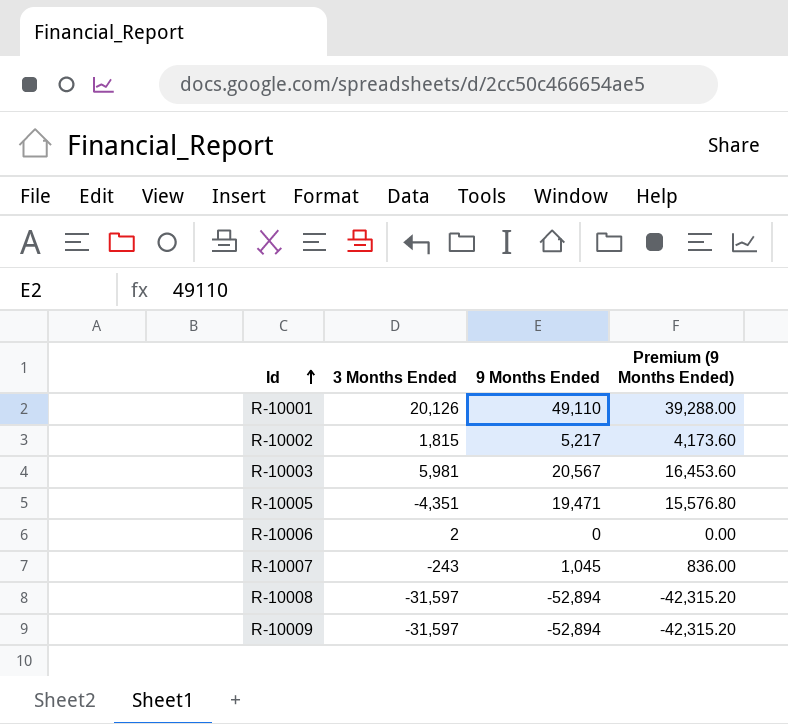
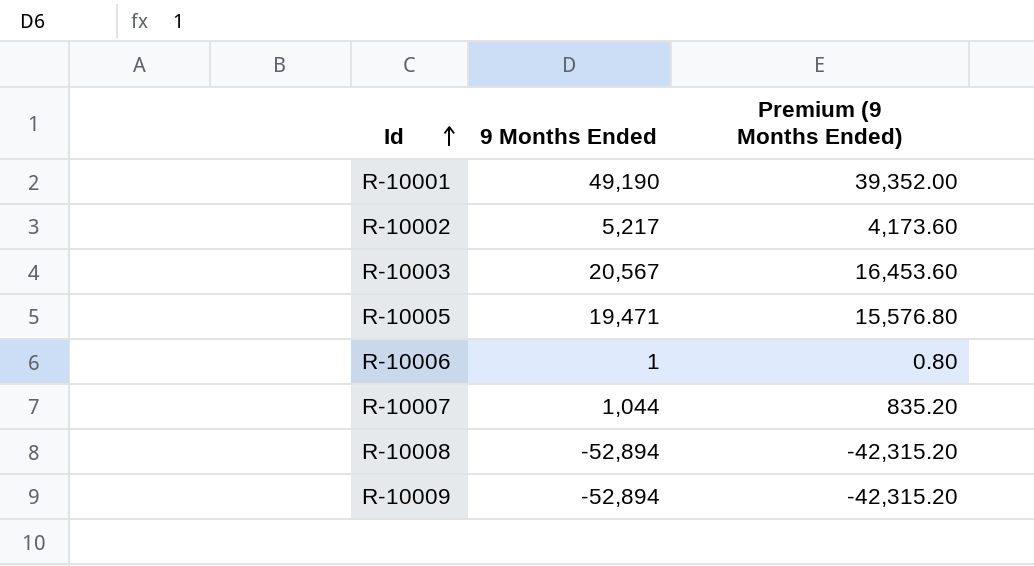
column 3 Months Ended | position: 2 -> none
R-10001 | 9 Months Ended: 49,110 -> 49,190
R-10001 | Premium (9 Months Ended): 39,288.00 -> 39,352.00
R-10006 | 9 Months Ended: 0 -> 1
R-10006 | Premium (9 Months Ended): 0.00 -> 0.80
R-10007 | 9 Months Ended: 1,045 -> 1,044
R-10007 | Premium (9 Months Ended): 836.00 -> 835.20

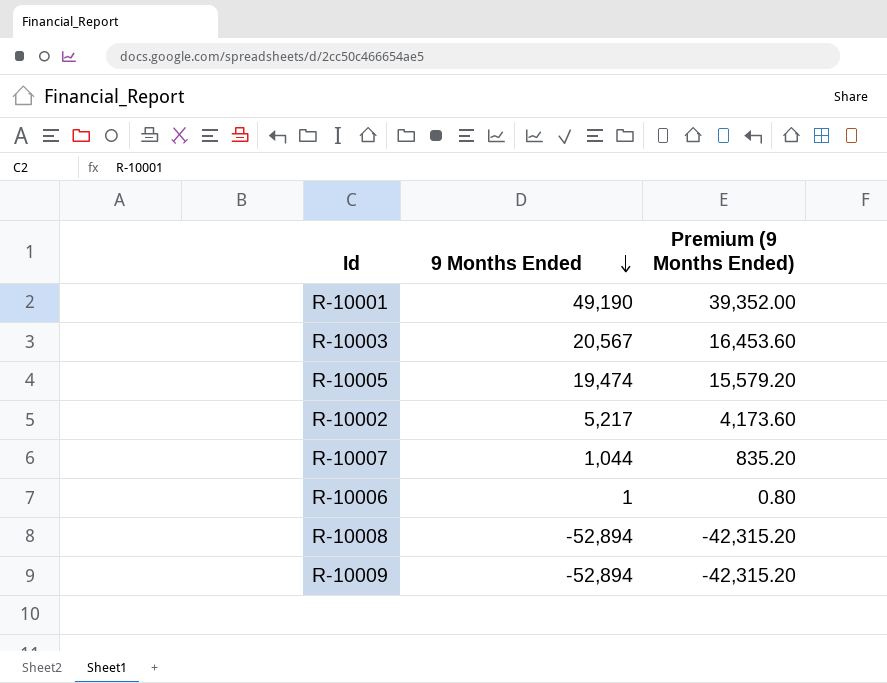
row order: Id ascending -> 9 Months Ended descending
R-10005 | 9 Months Ended: 19,471 -> 19,474
R-10005 | Premium (9 Months Ended): 15,576.80 -> 15,579.20

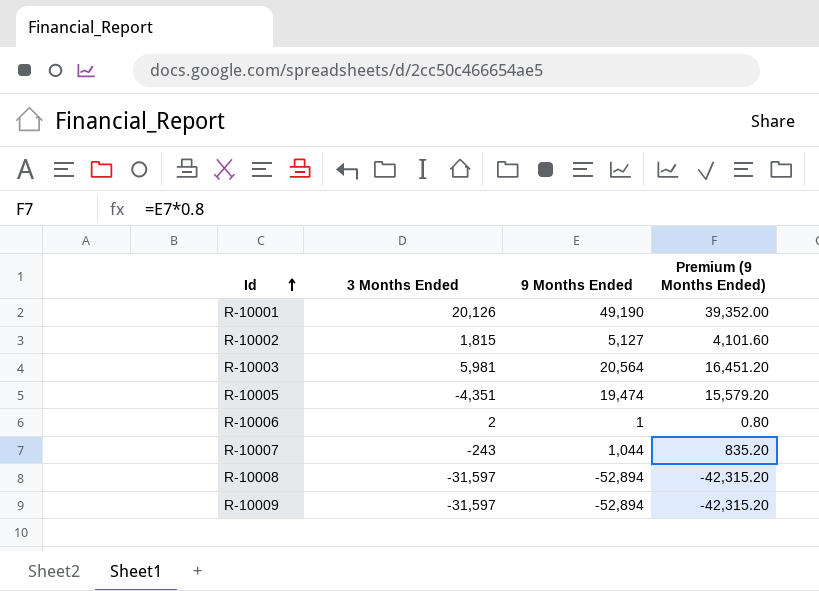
row order: 9 Months Ended descending -> Id ascending
column 3 Months Ended | position: none -> 2
R-10002 | 9 Months Ended: 5,217 -> 5,127
R-10002 | Premium (9 Months Ended): 4,173.60 -> 4,101.60
R-10003 | 9 Months Ended: 20,567 -> 20,564
R-10003 | Premium (9 Months Ended): 16,453.60 -> 16,451.20

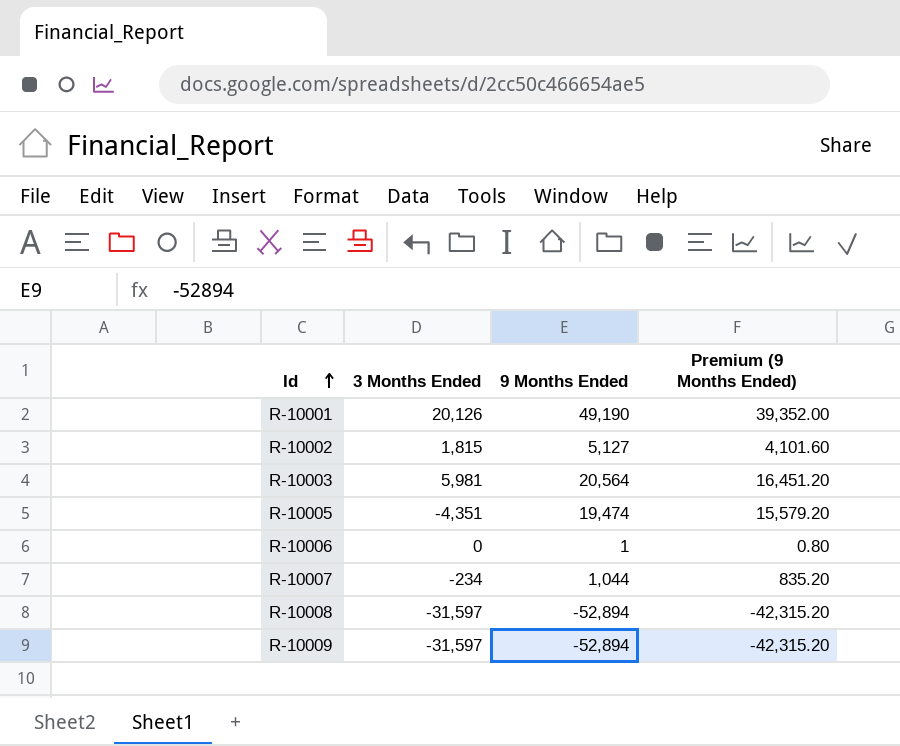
R-10006 | 3 Months Ended: 2 -> 0
R-10007 | 3 Months Ended: -243 -> -234

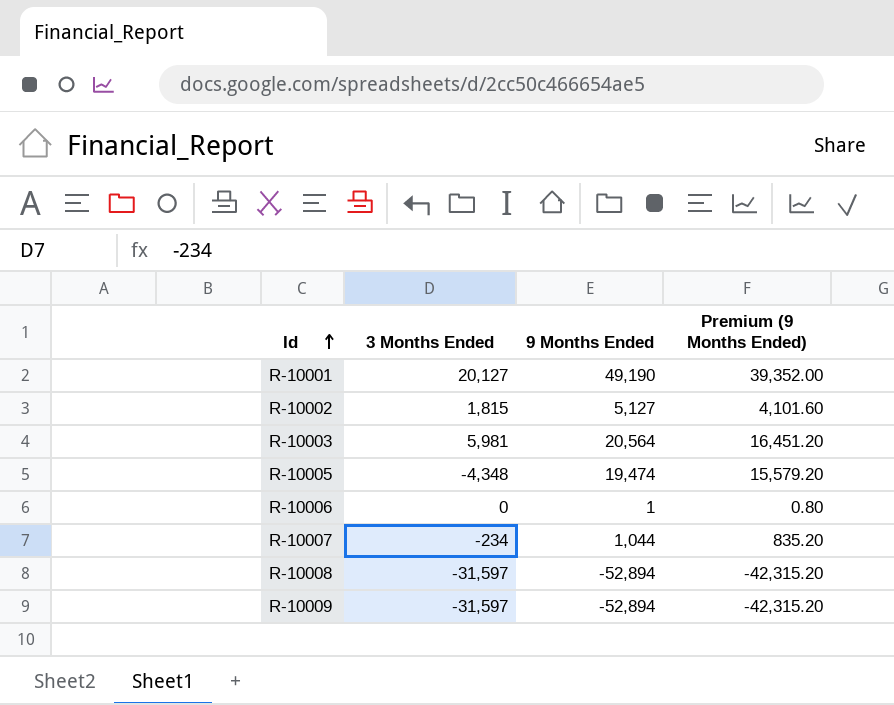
R-10001 | 3 Months Ended: 20,126 -> 20,127
R-10005 | 3 Months Ended: -4,351 -> -4,348

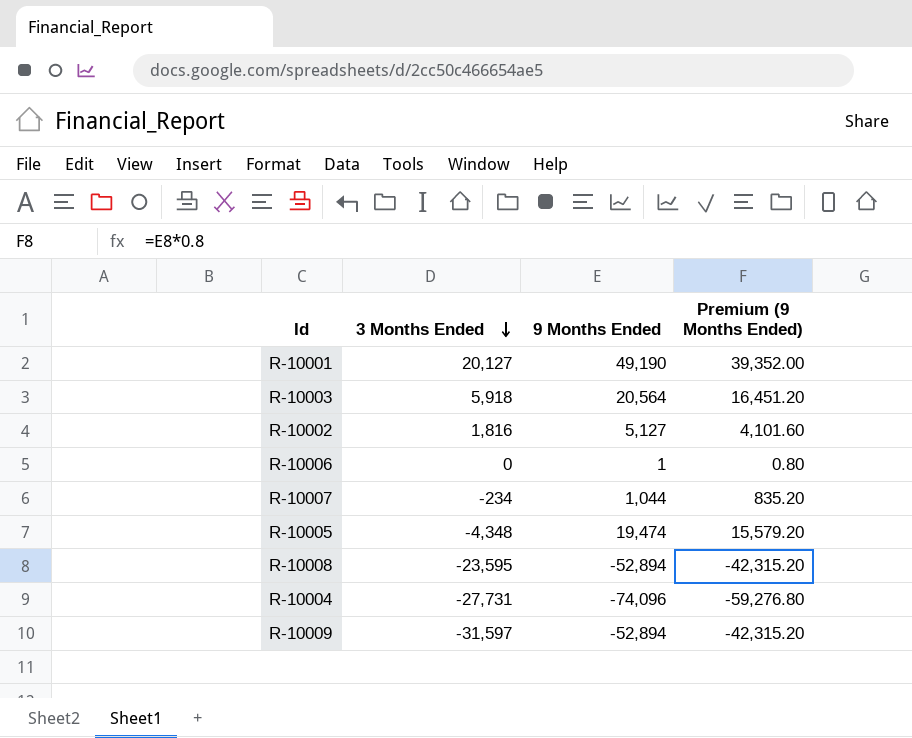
row order: Id ascending -> 3 Months Ended descending
R-10003 | 3 Months Ended: 5,981 -> 5,918
R-10002 | 3 Months Ended: 1,815 -> 1,816
R-10008 | 3 Months Ended: -31,597 -> -23,595
row R-10004: none -> -27,731 | -74,096 | -59,276.80

